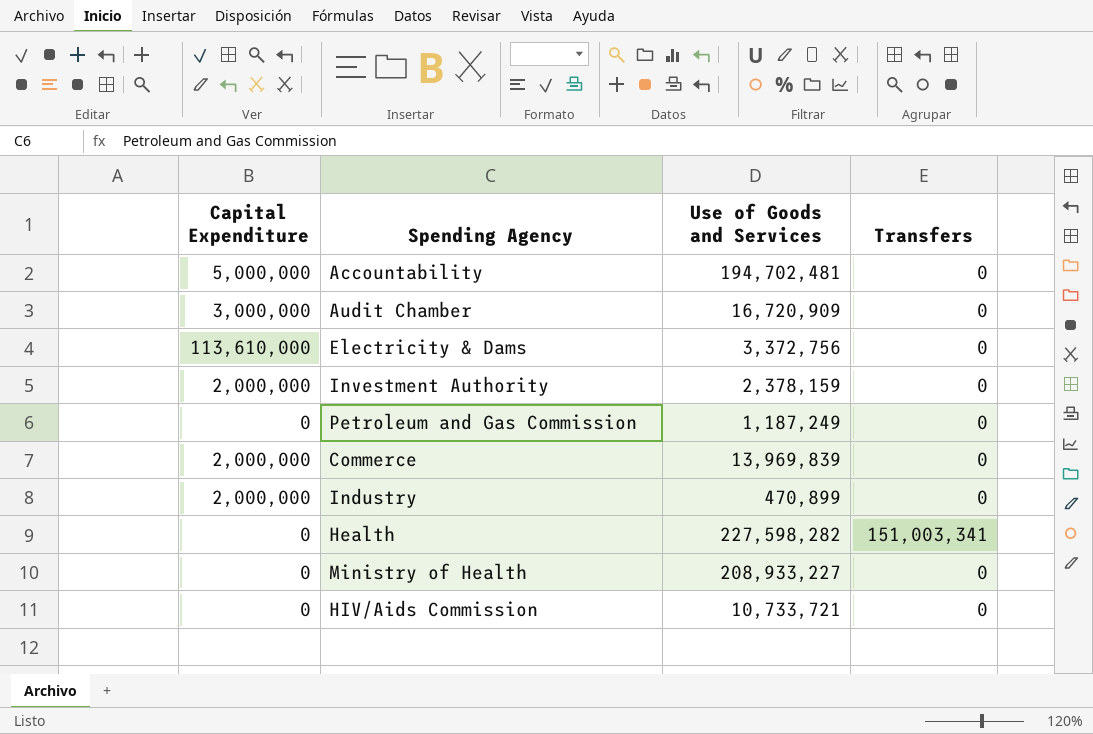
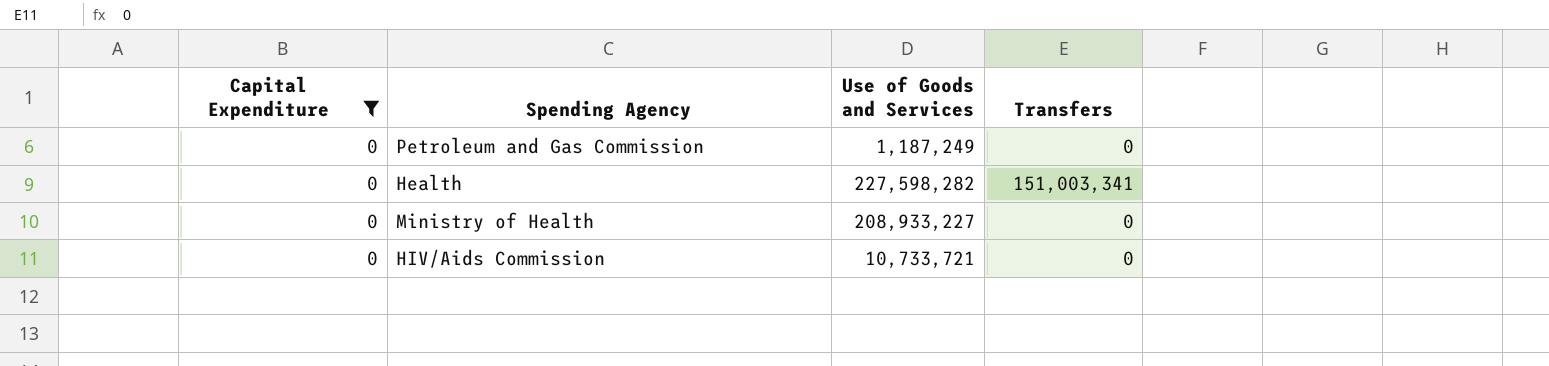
filter: none -> Capital Expenditure = 0

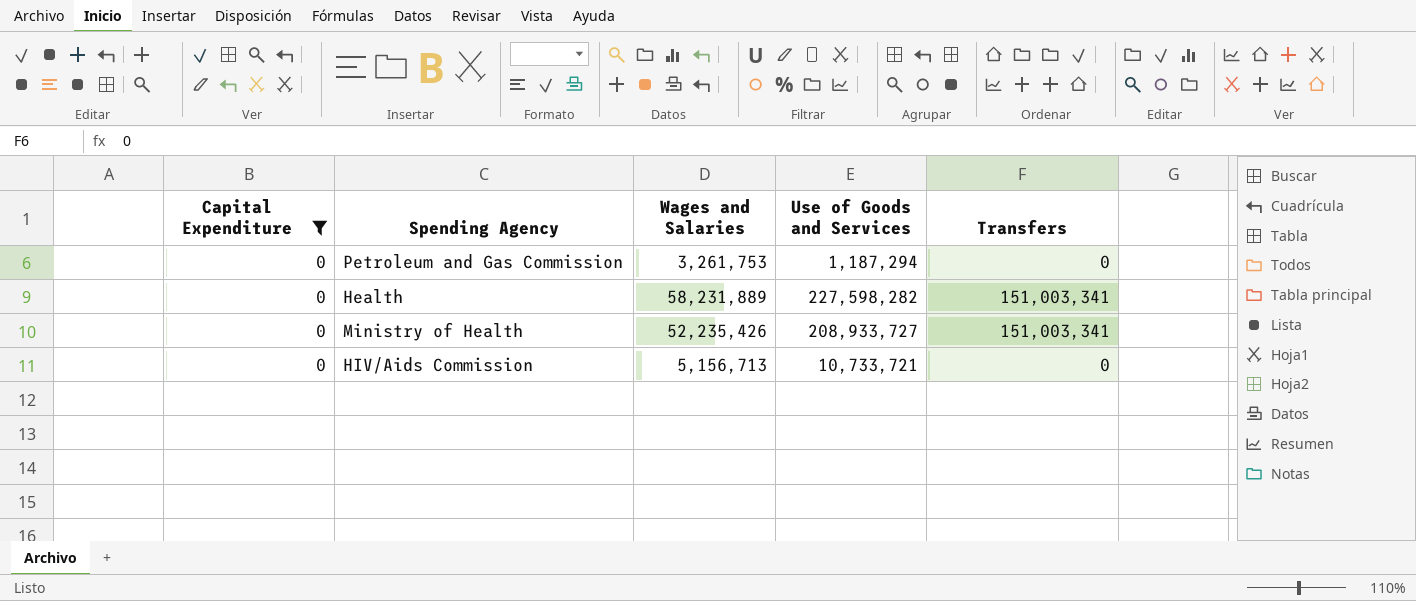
column Wages and Salaries | position: none -> 3
Petroleum and Gas Commission | Use of Goods and Services: 1,187,249 -> 1,187,294
Ministry of Health | Use of Goods and Services: 208,933,227 -> 208,933,727
Ministry of Health | Transfers: 0 -> 151,003,341

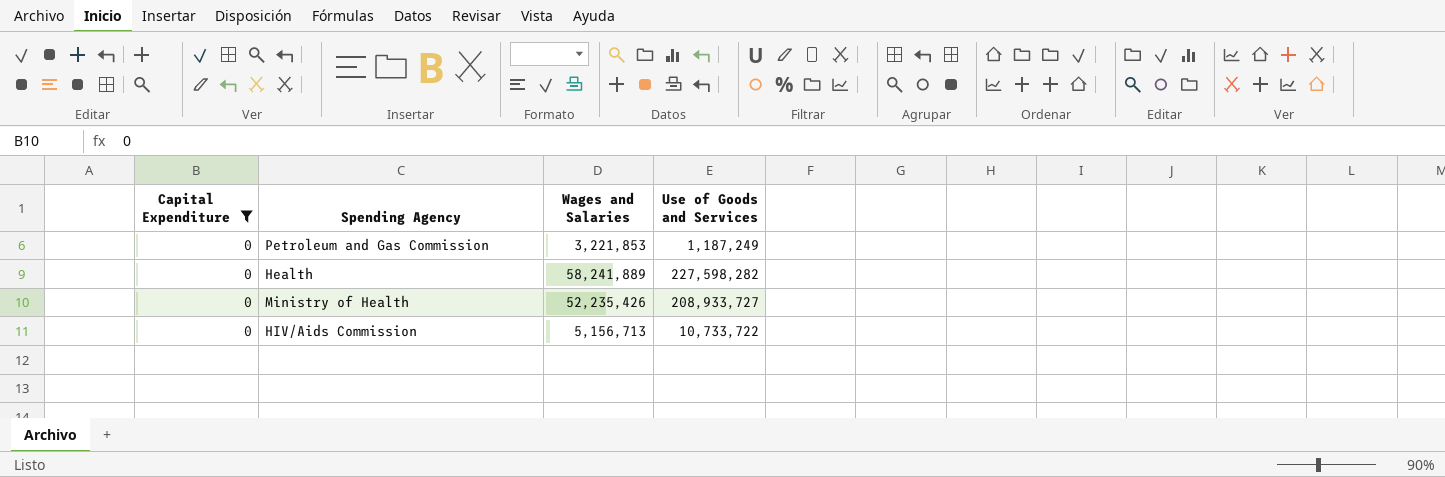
column Transfers | position: 5 -> none
Petroleum and Gas Commission | Wages and Salaries: 3,261,753 -> 3,221,853
Petroleum and Gas Commission | Use of Goods and Services: 1,187,294 -> 1,187,249
Health | Wages and Salaries: 58,231,889 -> 58,241,889
HIV/Aids Commission | Use of Goods and Services: 10,733,721 -> 10,733,722

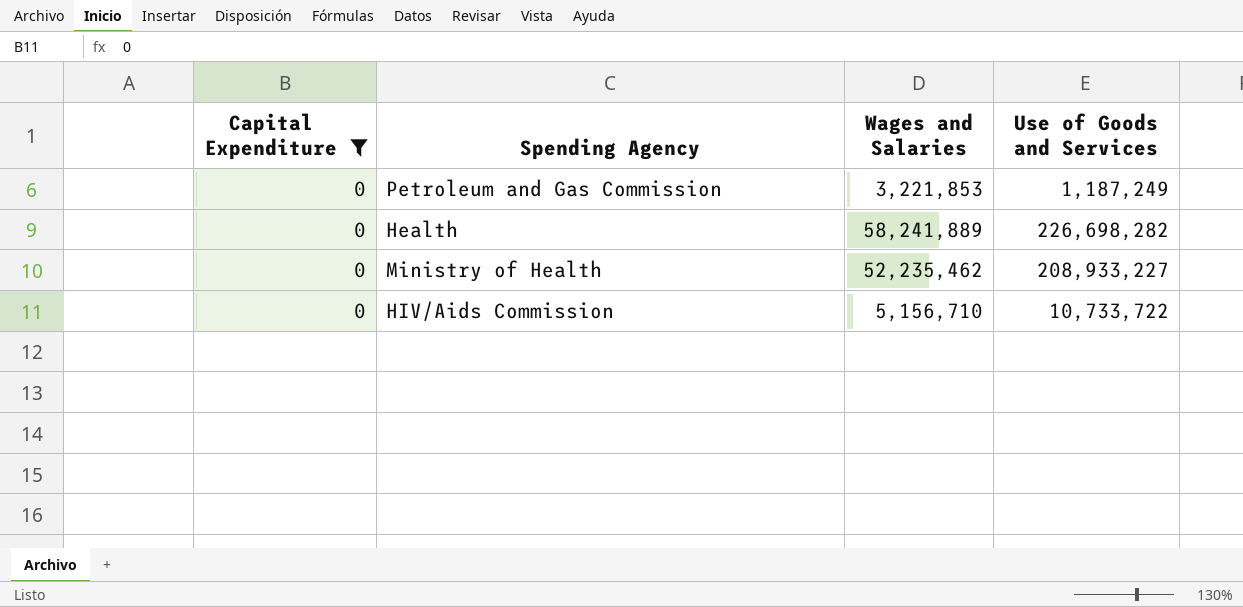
Health | Use of Goods and Services: 227,598,282 -> 226,698,282
Ministry of Health | Wages and Salaries: 52,235,426 -> 52,235,462
Ministry of Health | Use of Goods and Services: 208,933,727 -> 208,933,227
HIV/Aids Commission | Wages and Salaries: 5,156,713 -> 5,156,710

